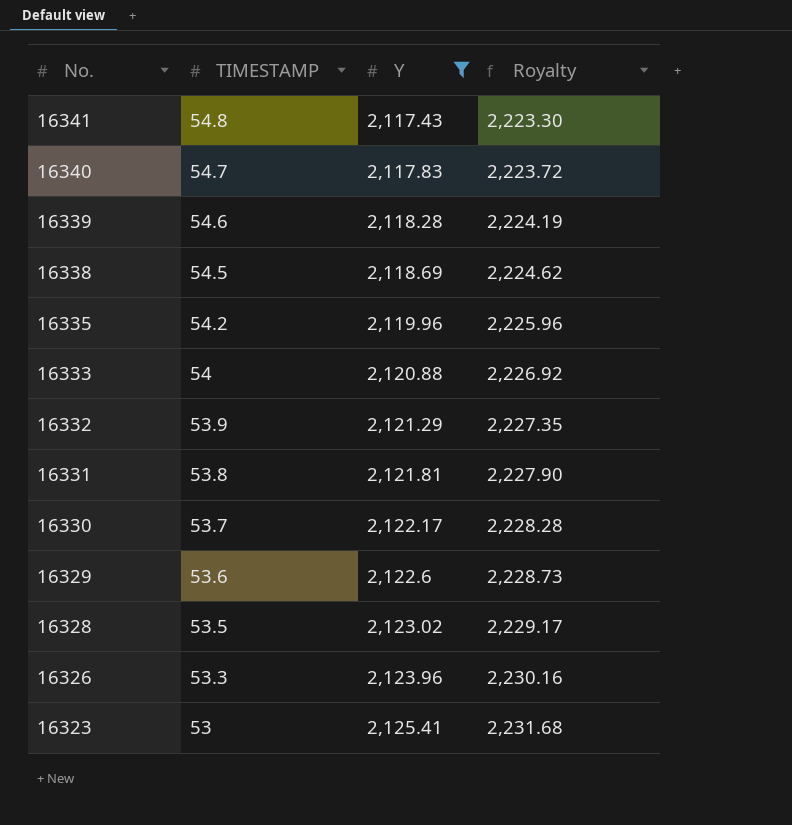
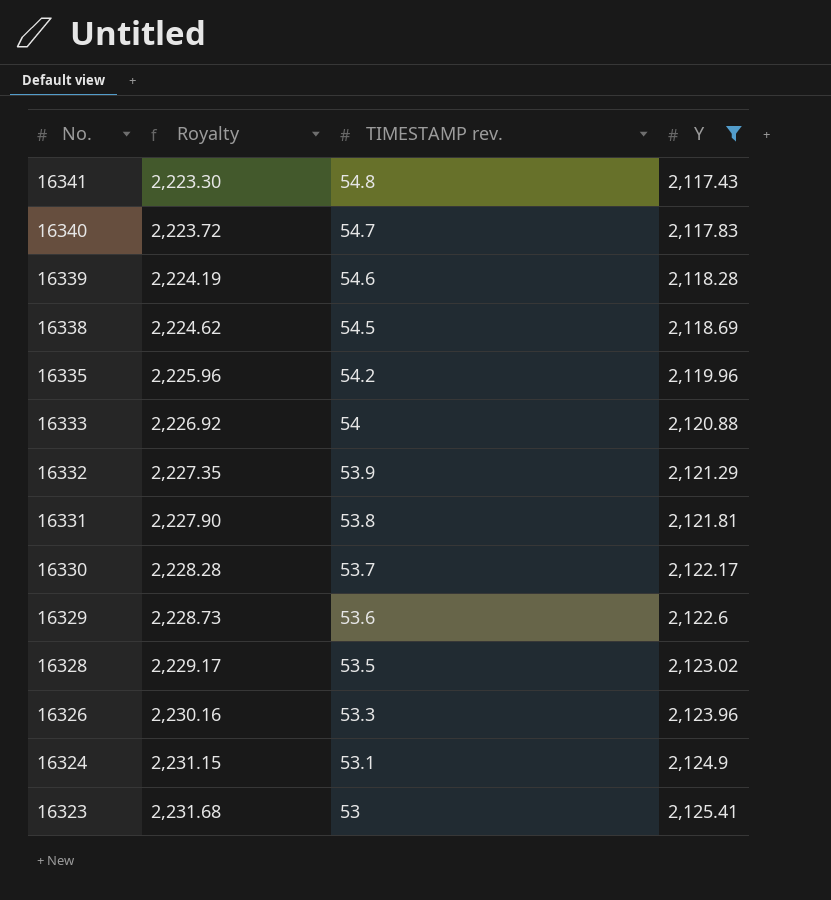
column Royalty | position: 4 -> 2
column name: TIMESTAMP -> TIMESTAMP rev.
row 16324: none -> 2,231.15 | 53.1 | 2,124.9

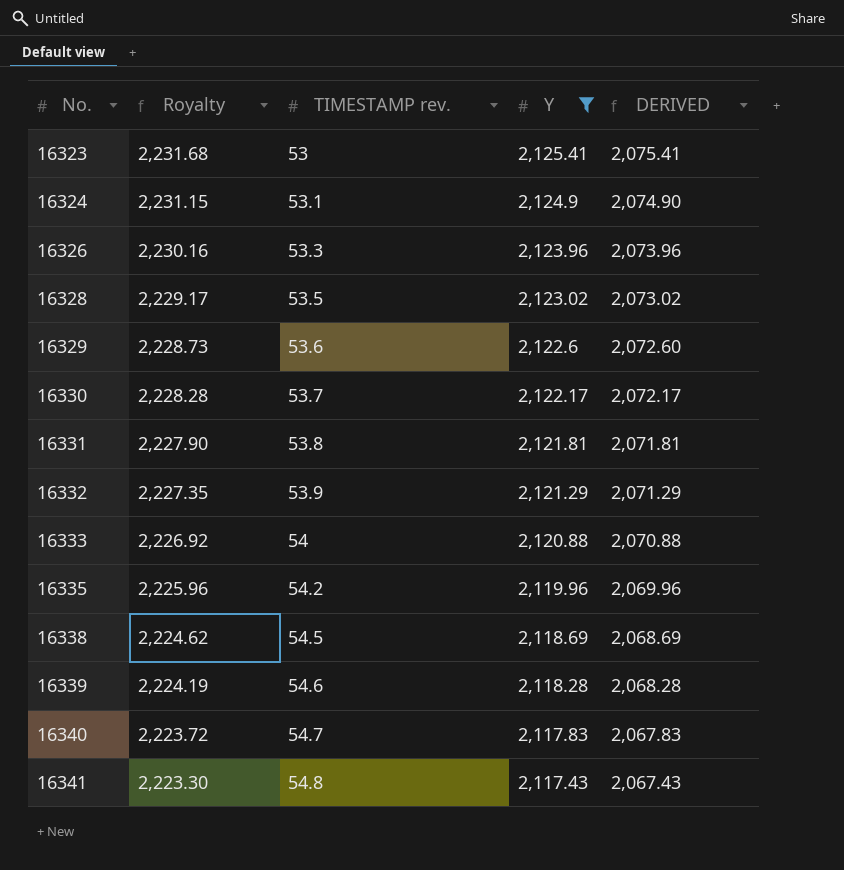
row order: No. descending -> No. ascending
column DERIVED | formula: none -> [Y] - 50

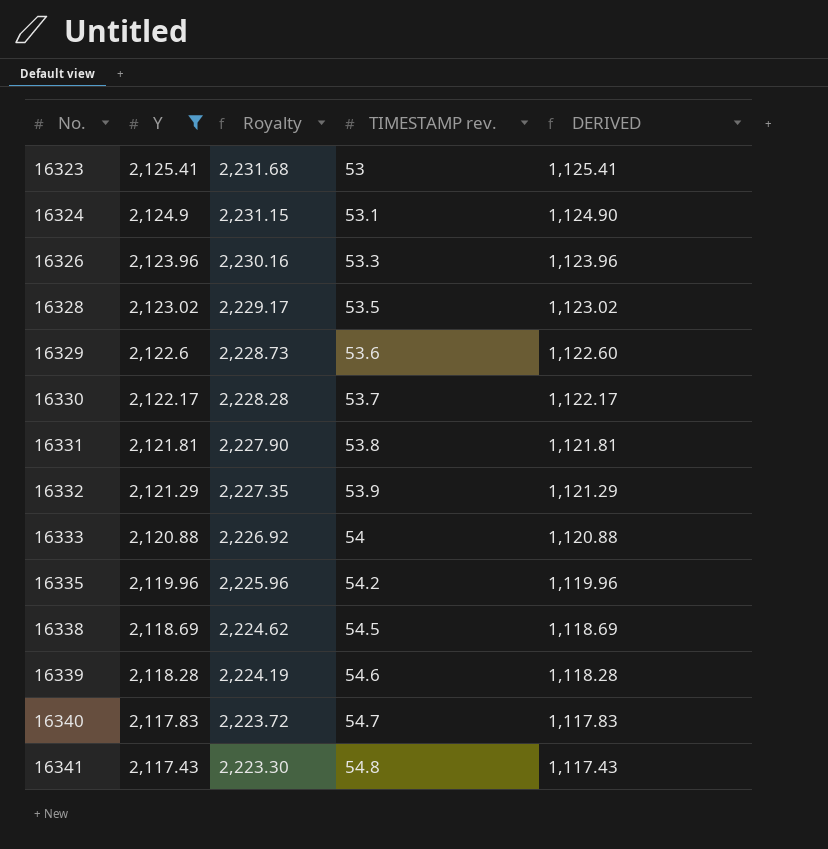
column Y | position: 4 -> 2
column DERIVED | formula: [Y] - 50 -> [Y] - 1000

